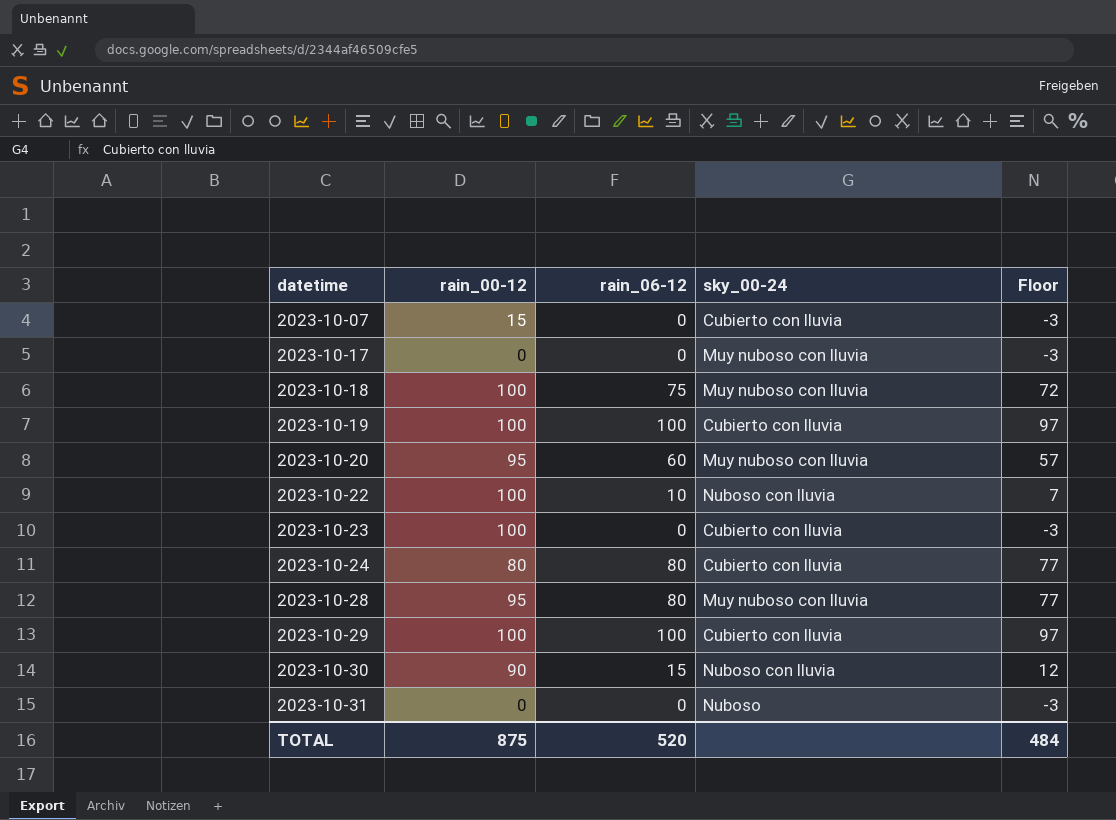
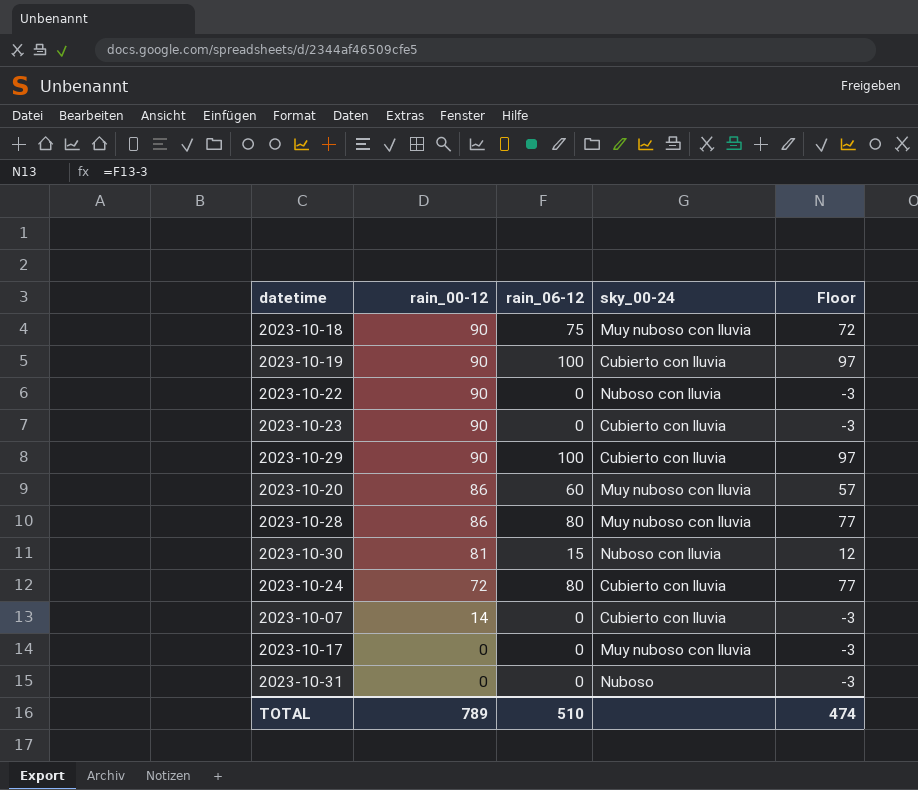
row order: datetime ascending -> rain_00-12 descending
2023-10-18 | rain_00-12: 100 -> 90
2023-10-19 | rain_00-12: 100 -> 90
2023-10-22 | rain_00-12: 100 -> 90
2023-10-22 | rain_06-12: 10 -> 0
2023-10-22 | Floor: 7 -> -3
2023-10-23 | rain_00-12: 100 -> 90
2023-10-29 | rain_00-12: 100 -> 90
2023-10-20 | rain_00-12: 95 -> 86
2023-10-28 | rain_00-12: 95 -> 86
2023-10-30 | rain_00-12: 90 -> 81
2023-10-24 | rain_00-12: 80 -> 72
2023-10-07 | rain_00-12: 15 -> 14
TOTAL | rain_00-12: 875 -> 789
TOTAL | rain_06-12: 520 -> 510
TOTAL | Floor: 484 -> 474

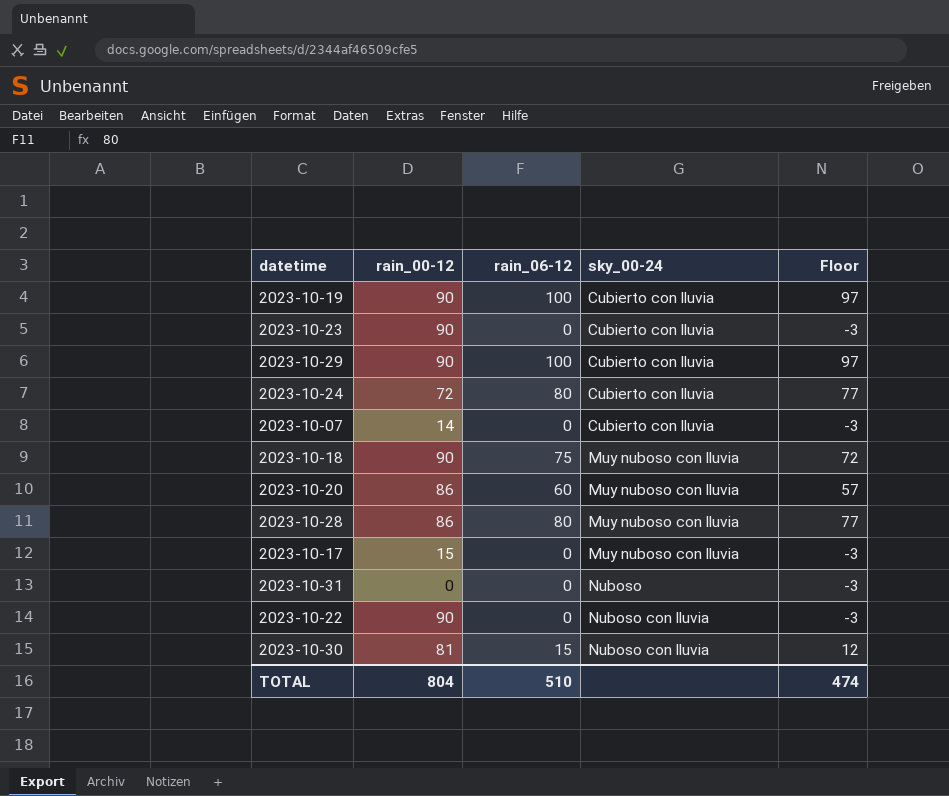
row order: rain_00-12 descending -> sky_00-24 ascending
2023-10-17 | rain_00-12: 0 -> 15
TOTAL | rain_00-12: 789 -> 804

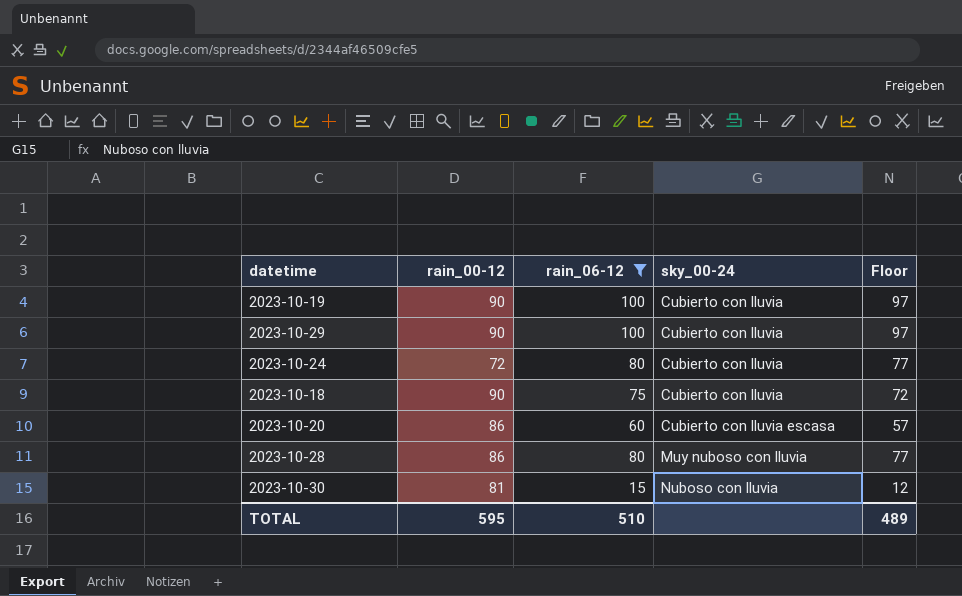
filter: none -> rain_06-12 != 0
2023-10-18 | sky_00-24: Muy nuboso con lluvia -> Cubierto con lluvia
2023-10-20 | sky_00-24: Muy nuboso con lluvia -> Cubierto con lluvia escasa
TOTAL | rain_00-12: 804 -> 595
TOTAL | Floor: 474 -> 489

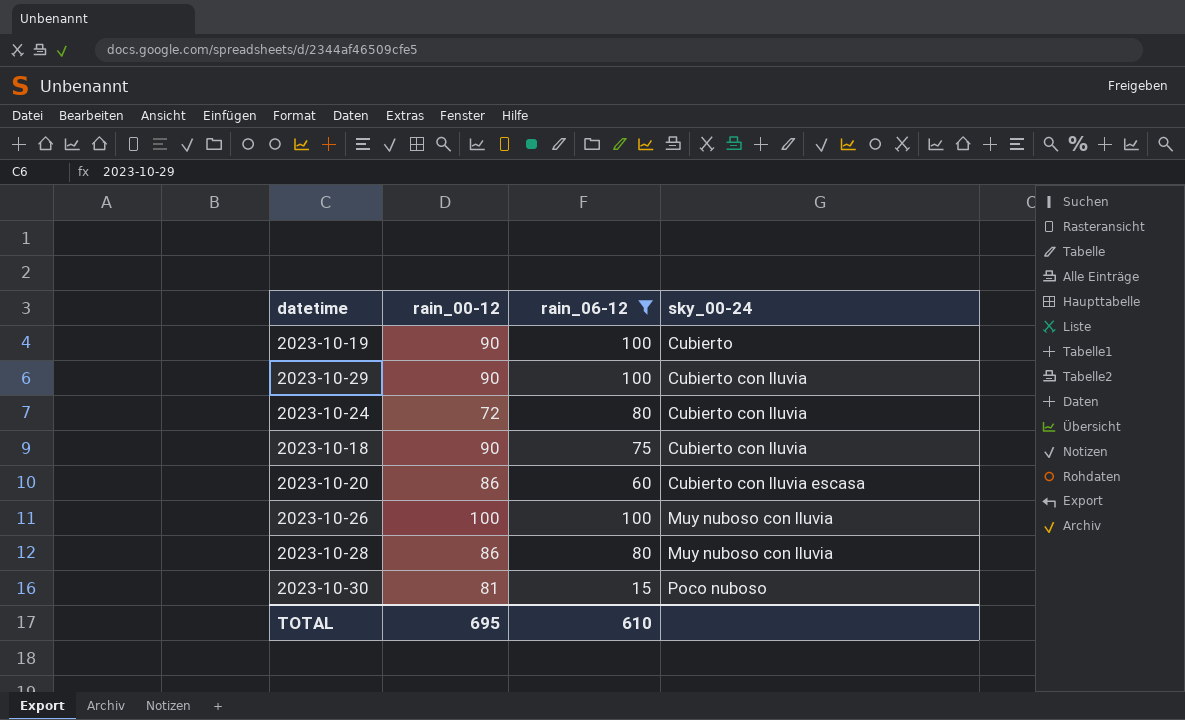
column Floor | formula: [rain_06-12] - 3 -> none
2023-10-19 | sky_00-24: Cubierto con lluvia -> Cubierto
row 2023-10-26: none -> 100 | 100 | Muy nuboso con lluvia
2023-10-30 | sky_00-24: Nuboso con lluvia -> Poco nuboso
TOTAL | rain_00-12: 595 -> 695
TOTAL | rain_06-12: 510 -> 610

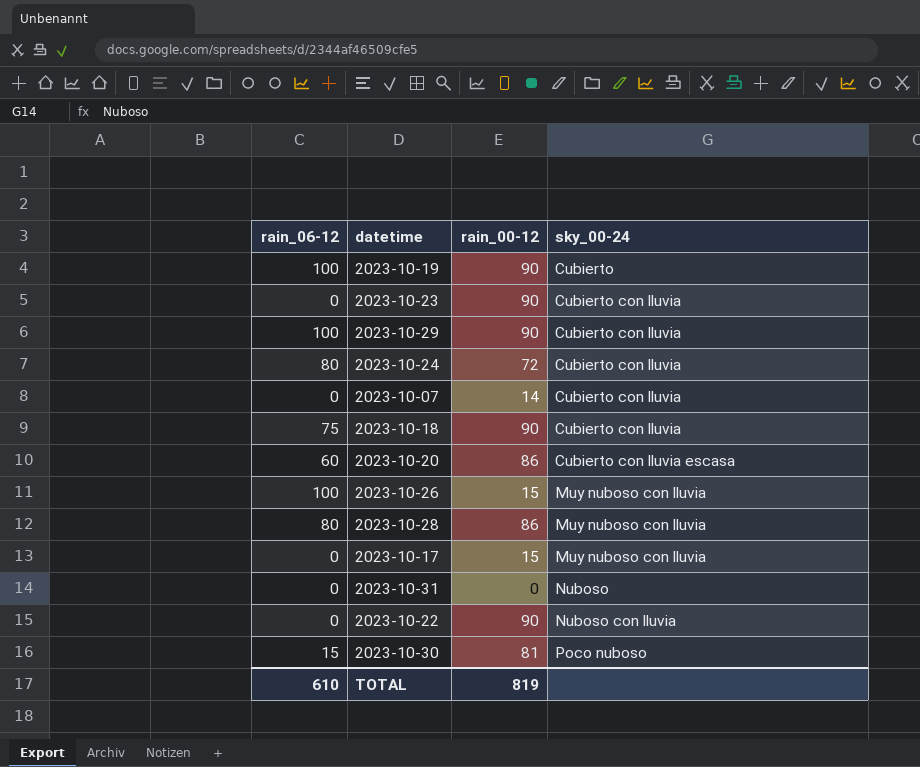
filter: rain_06-12 != 0 -> none
column rain_06-12 | position: 3 -> 1
2023-10-26 | rain_00-12: 100 -> 15
TOTAL | rain_00-12: 695 -> 819

